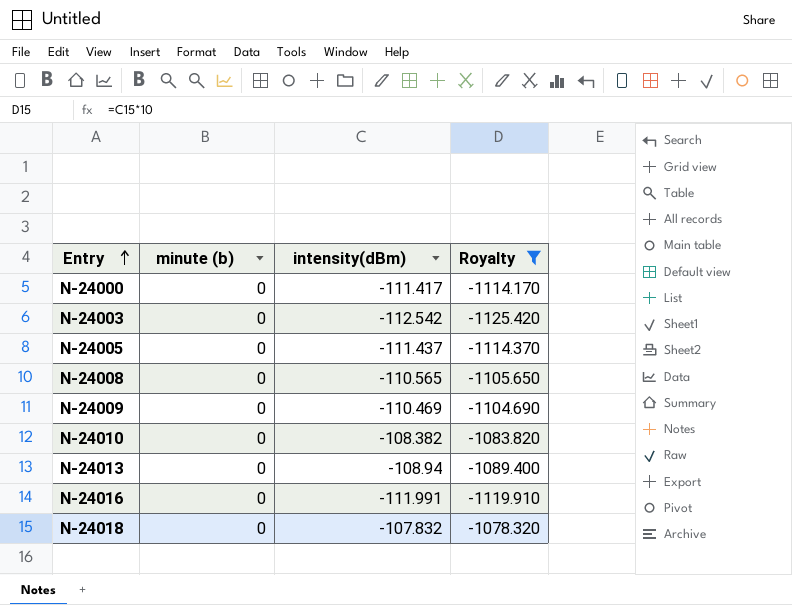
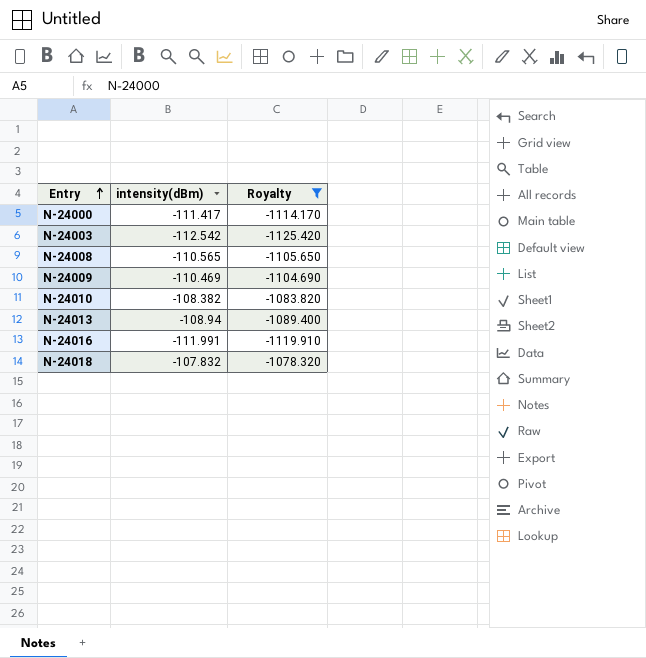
column minute (b) | position: 2 -> none
row N-24005: 0 | -111.437 | -1114.370 -> none

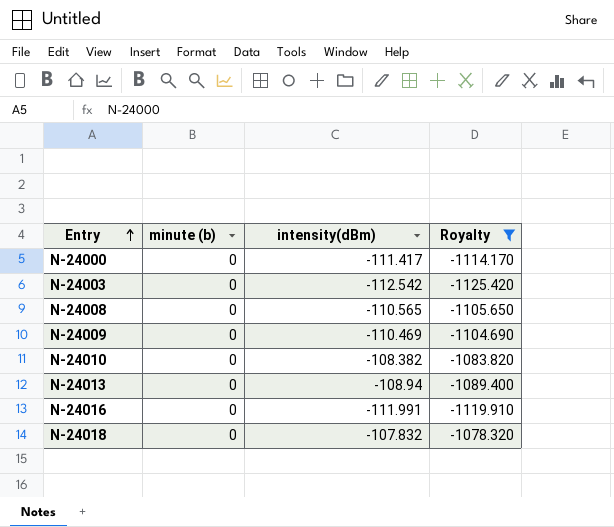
column minute (b) | position: none -> 2

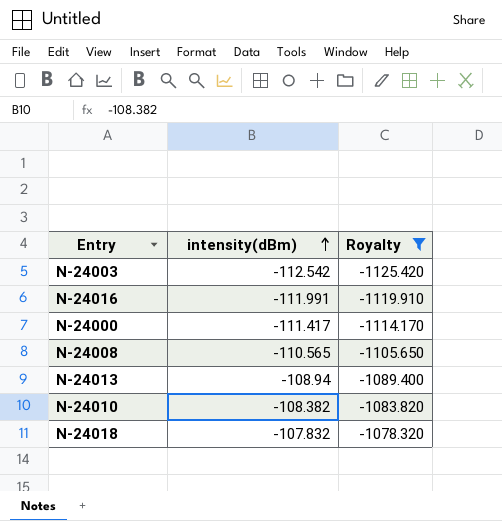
row order: Entry ascending -> intensity(dBm) ascending
column minute (b) | position: 2 -> none
row N-24009: 0 | -110.469 | -1104.690 -> none

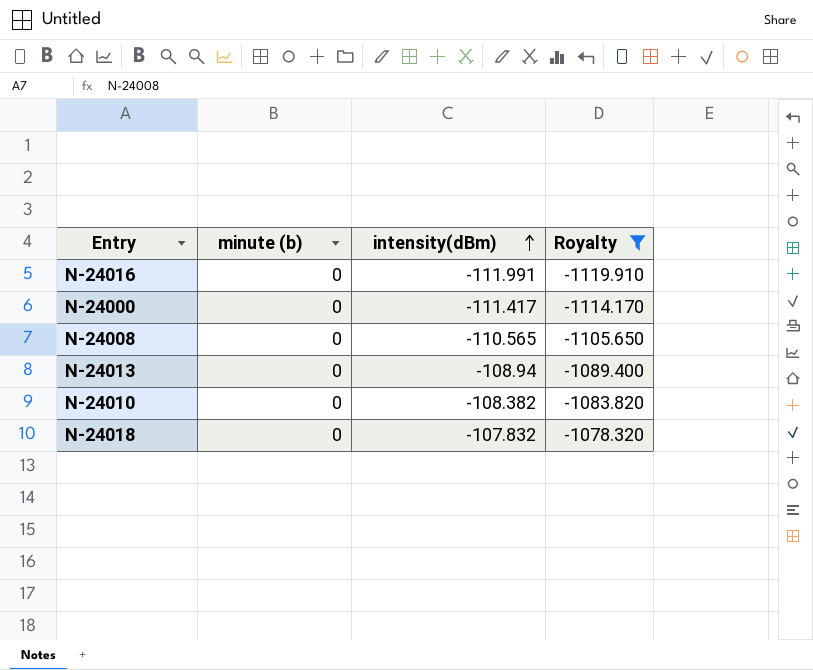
column minute (b) | position: none -> 2
row N-24003: -112.542 | -1125.420 -> none

